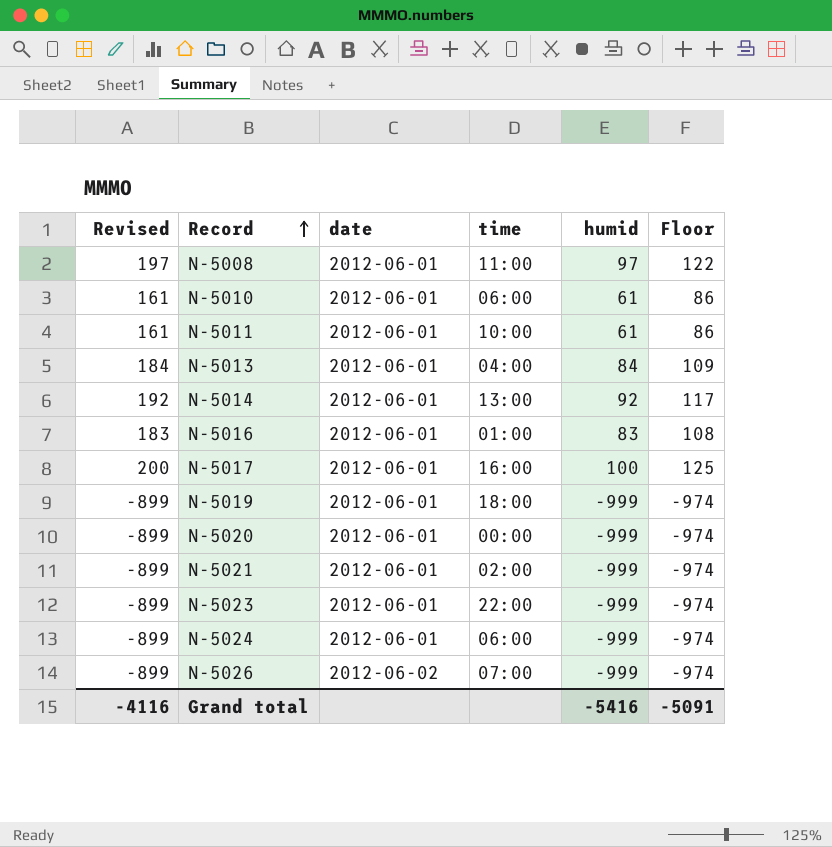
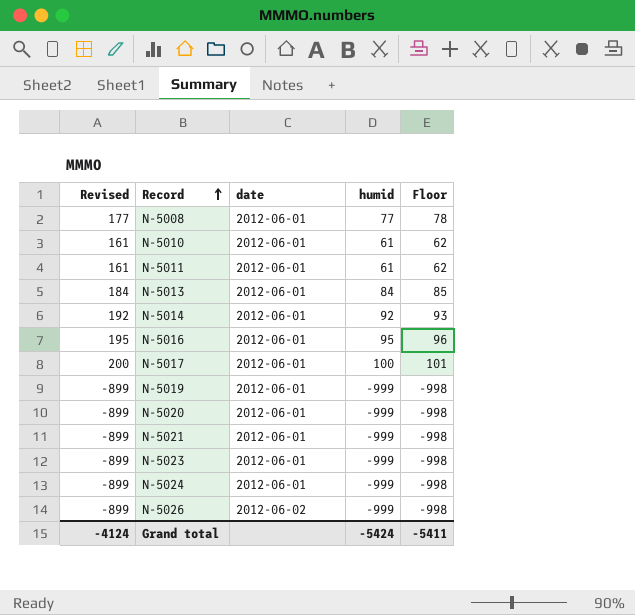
column time | position: 4 -> none
column Floor | formula: [humid] + 25 -> [humid] + 1
N-5008 | Revised: 197 -> 177
N-5008 | humid: 97 -> 77
N-5016 | Revised: 183 -> 195
N-5016 | humid: 83 -> 95
Grand total | Revised: -4116 -> -4124
Grand total | humid: -5416 -> -5424
Grand total | Floor: -5091 -> -5411

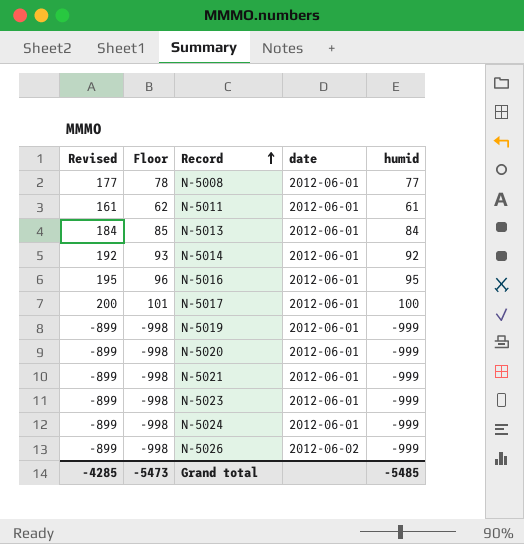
column Floor | position: 5 -> 2
row N-5010: 161 | 2012-06-01 | 61 | 62 -> none
Grand total | Revised: -4124 -> -4285
Grand total | Floor: -5411 -> -5473
Grand total | humid: -5424 -> -5485

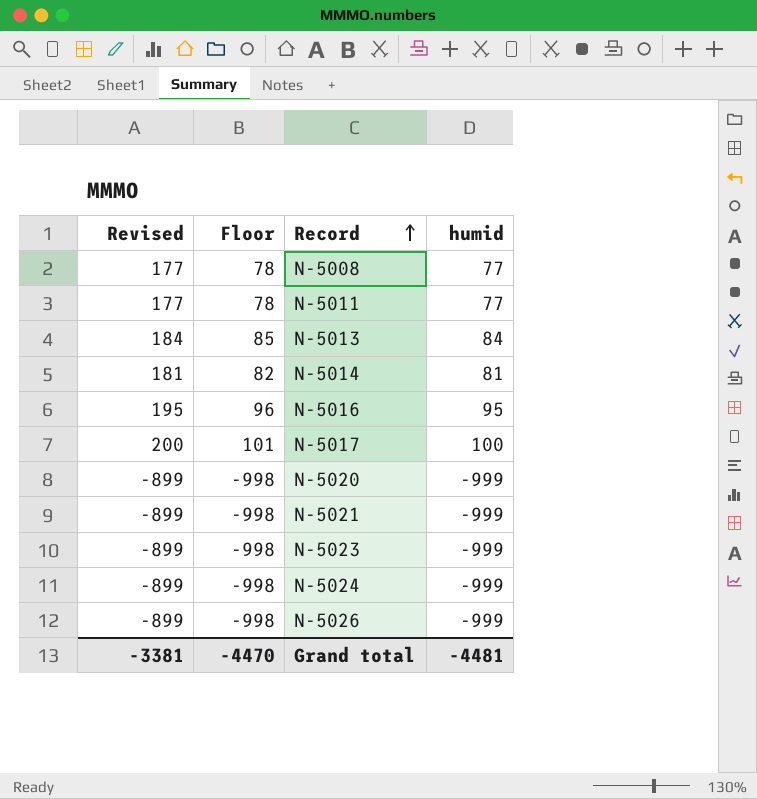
column date | position: 4 -> none
row N-5019: -899 | -998 | 2012-06-01 | -999 -> none
N-5011 | Revised: 161 -> 177
N-5011 | Floor: 62 -> 78
N-5011 | humid: 61 -> 77
N-5014 | Revised: 192 -> 181
N-5014 | Floor: 93 -> 82
N-5014 | humid: 92 -> 81
Grand total | Revised: -4285 -> -3381
Grand total | Floor: -5473 -> -4470
Grand total | humid: -5485 -> -4481

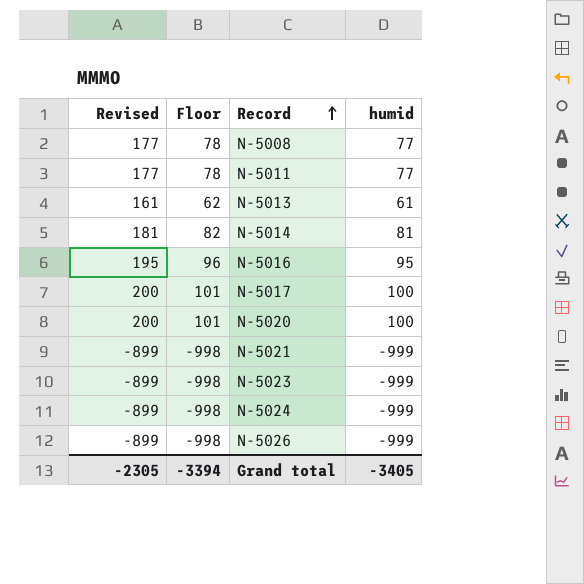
N-5013 | Revised: 184 -> 161
N-5013 | Floor: 85 -> 62
N-5013 | humid: 84 -> 61
N-5020 | Revised: -899 -> 200
N-5020 | Floor: -998 -> 101
N-5020 | humid: -999 -> 100
Grand total | Revised: -3381 -> -2305
Grand total | Floor: -4470 -> -3394
Grand total | humid: -4481 -> -3405

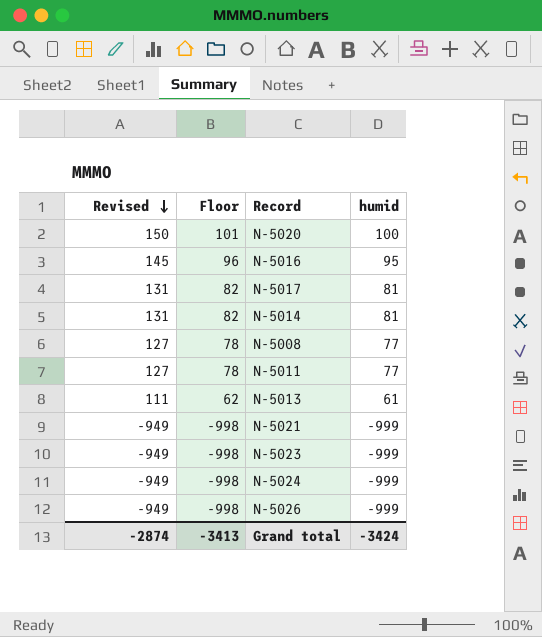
row order: Record ascending -> Revised descending
column Revised | formula: [humid] + 100 -> [humid] + 50
N-5017 | Floor: 101 -> 82
N-5017 | humid: 100 -> 81
Grand total | Revised: -2305 -> -2874
Grand total | Floor: -3394 -> -3413
Grand total | humid: -3405 -> -3424

